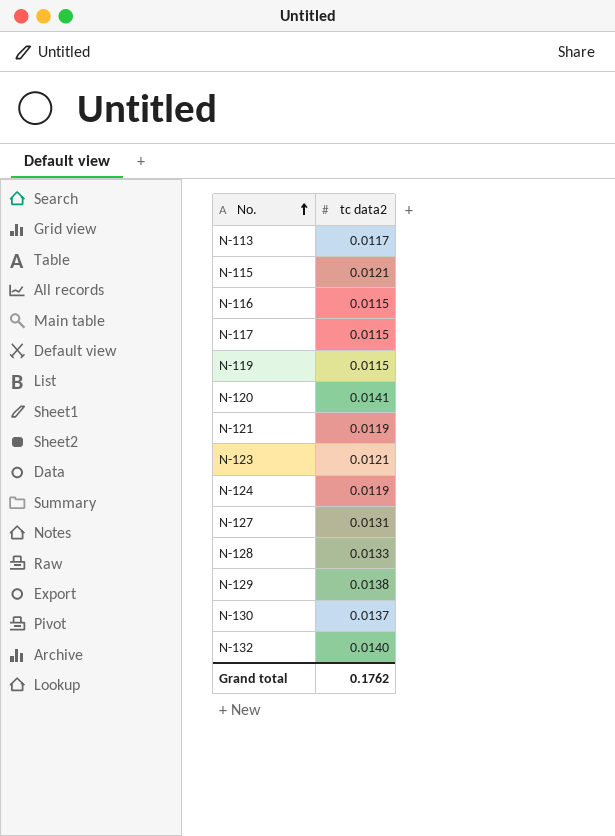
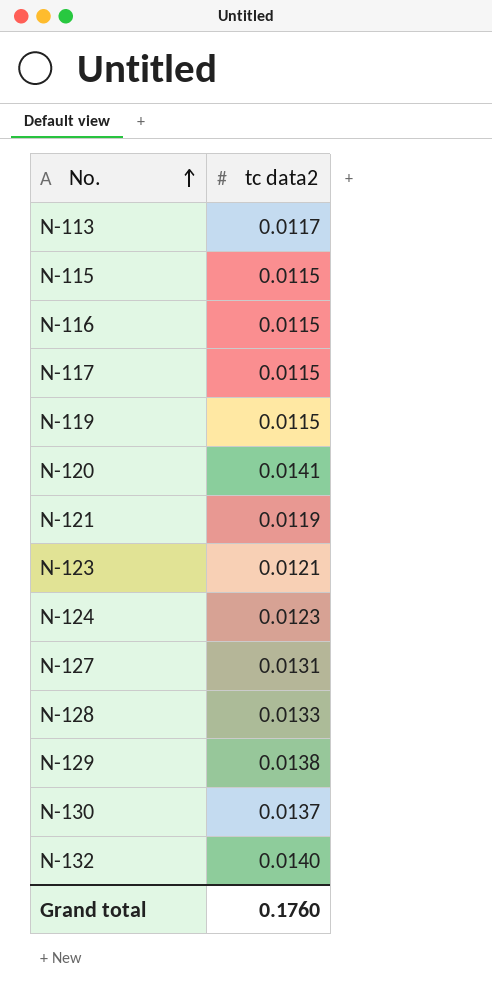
N-115 | tc data2: 0.0121 -> 0.0115
N-124 | tc data2: 0.0119 -> 0.0123
Grand total | tc data2: 0.1762 -> 0.1760

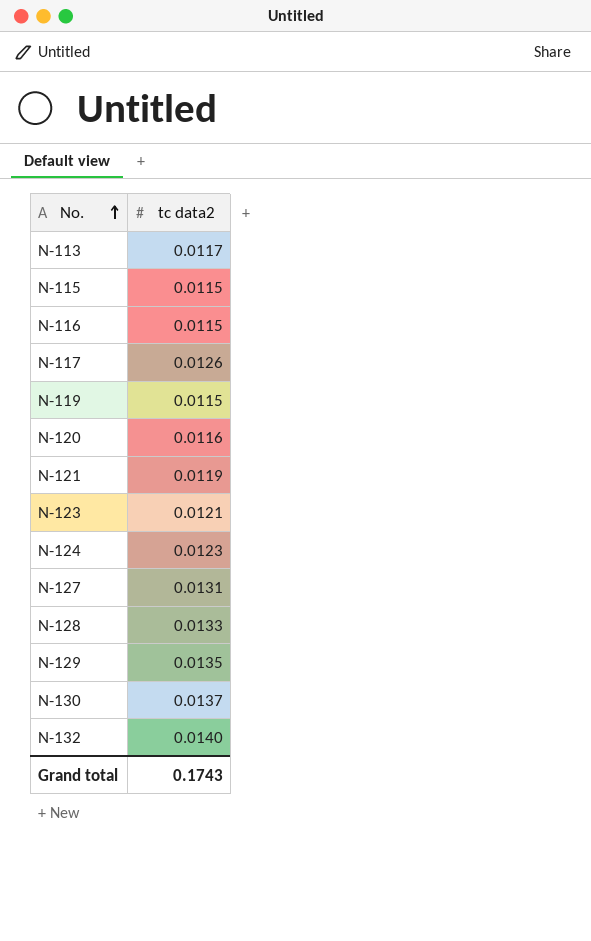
N-117 | tc data2: 0.0115 -> 0.0126
N-120 | tc data2: 0.0141 -> 0.0116
N-129 | tc data2: 0.0138 -> 0.0135
Grand total | tc data2: 0.1760 -> 0.1743

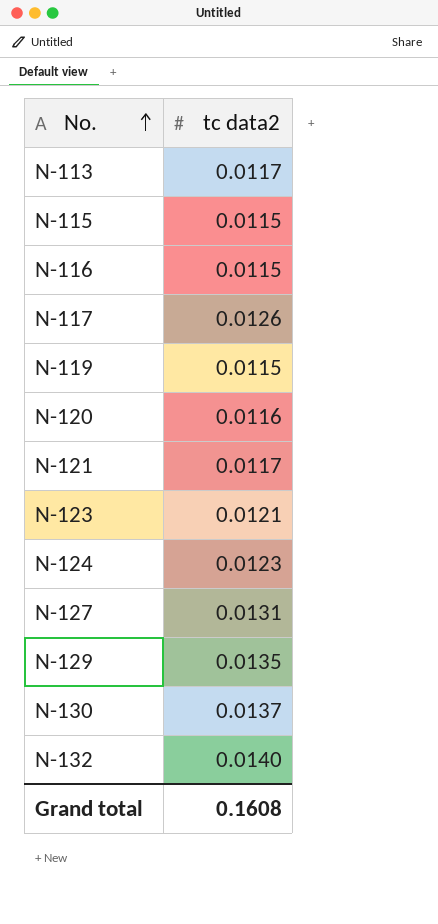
row N-128: 0.0133 -> none
N-121 | tc data2: 0.0119 -> 0.0117
Grand total | tc data2: 0.1743 -> 0.1608

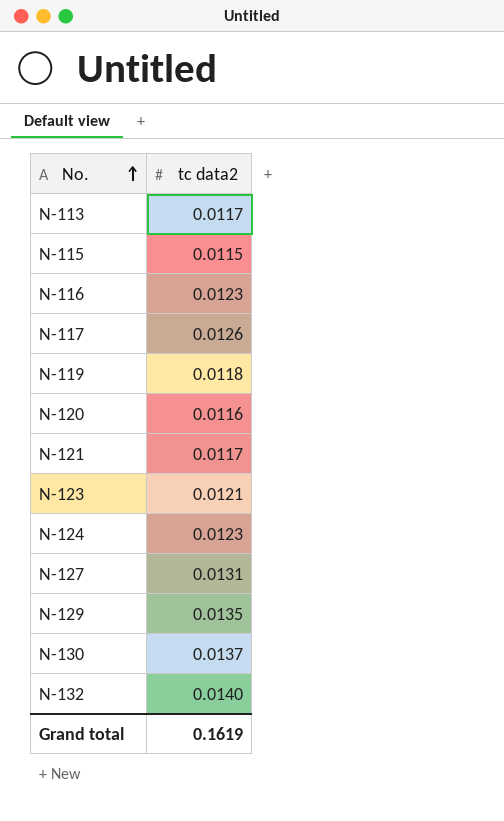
N-116 | tc data2: 0.0115 -> 0.0123
N-119 | tc data2: 0.0115 -> 0.0118
Grand total | tc data2: 0.1608 -> 0.1619

